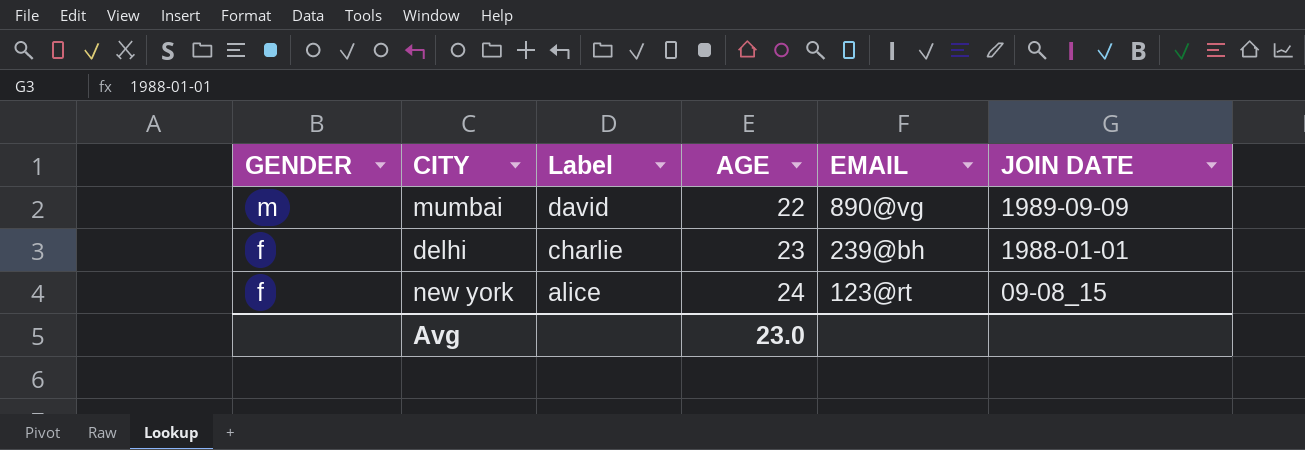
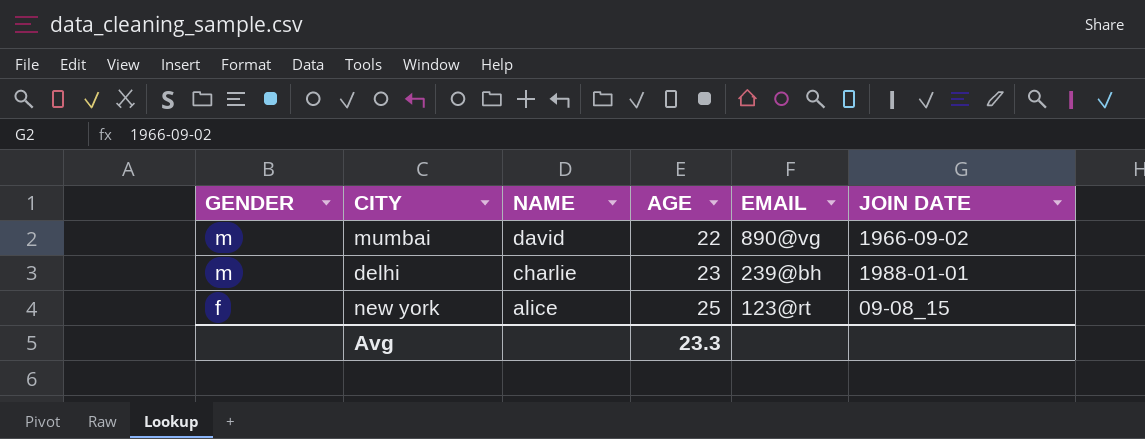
column name: Label -> NAME
mumbai | JOIN DATE: 1989-09-09 -> 1966-09-02
delhi | GENDER: f -> m
new york | AGE: 24 -> 25
Avg | AGE: 23.0 -> 23.3

